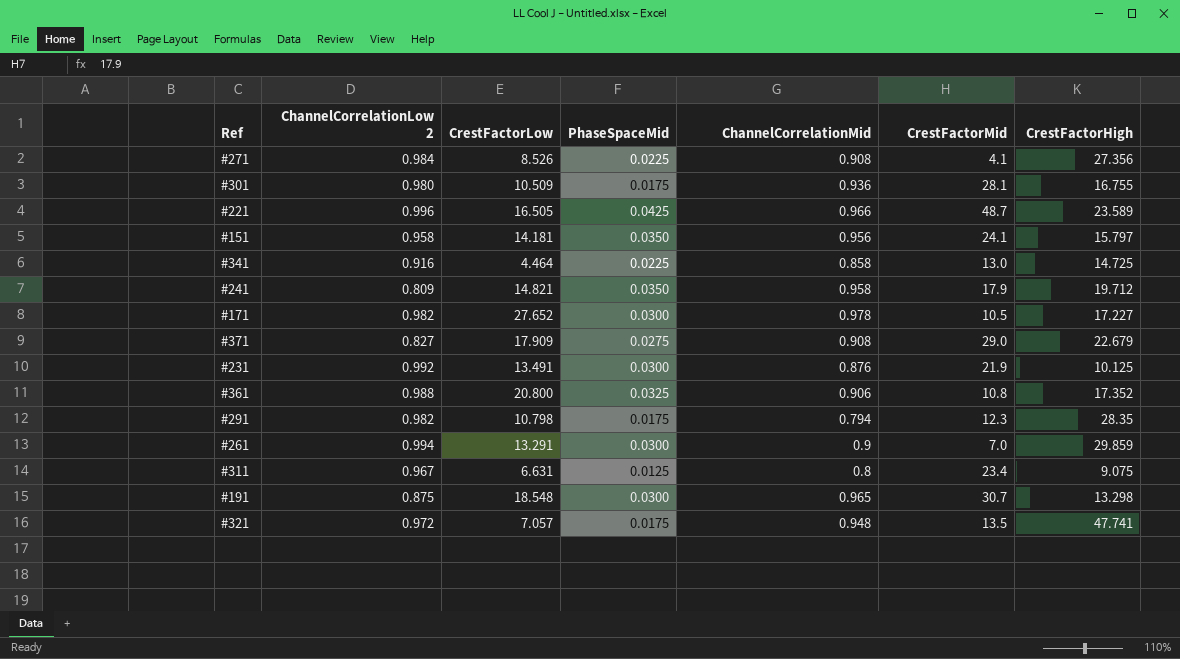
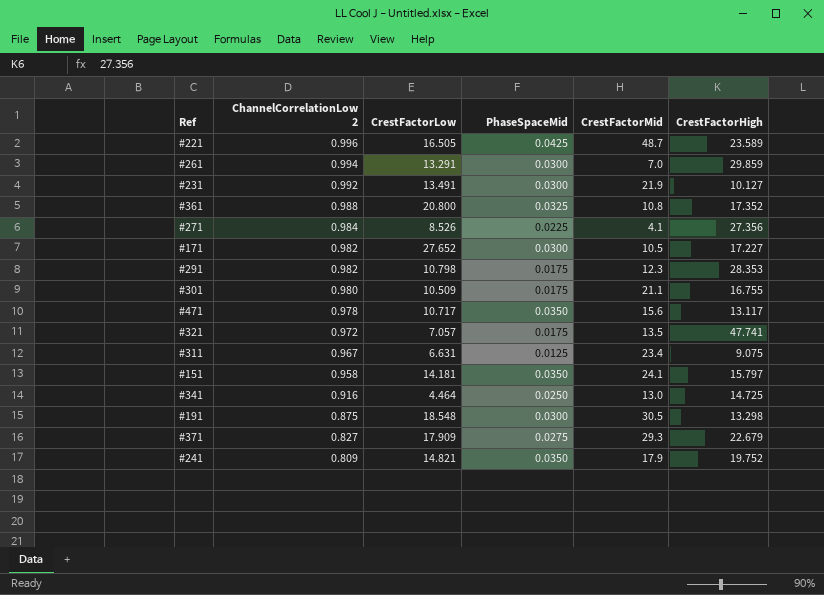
row order: none -> ChannelCorrelationLow 2 descending
column ChannelCorrelationMid | position: 5 -> none
#231 | CrestFactorHigh: 10.125 -> 10.127
#291 | CrestFactorHigh: 28.35 -> 28.353
#301 | CrestFactorMid: 28.1 -> 21.1
row #471: none -> 0.978 | 10.717 | 0.0350 | 15.6 | 13.117
#341 | PhaseSpaceMid: 0.0225 -> 0.0250
#191 | CrestFactorMid: 30.7 -> 30.5
#371 | CrestFactorMid: 29.0 -> 29.3
#241 | CrestFactorHigh: 19.712 -> 19.752

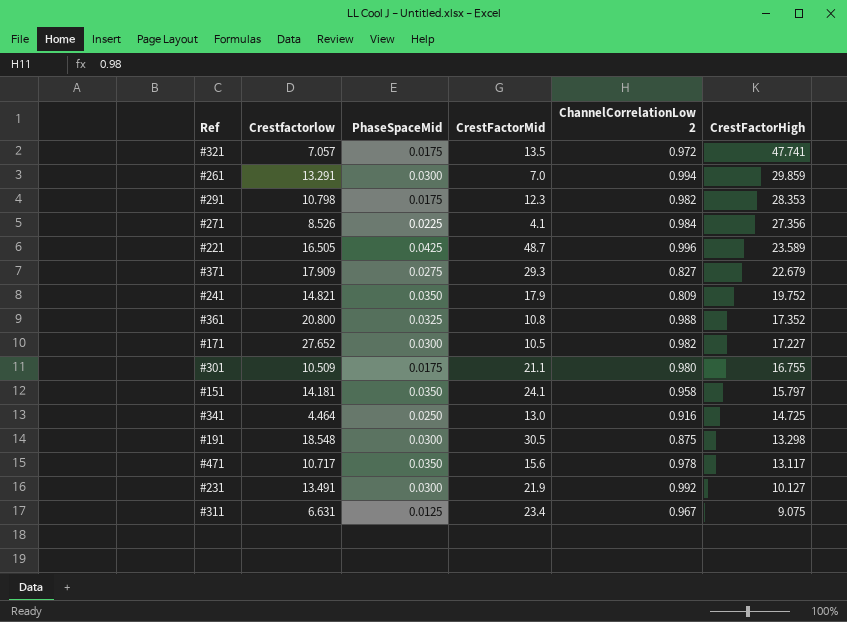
row order: ChannelCorrelationLow 2 descending -> CrestFactorHigh descending
column name: CrestFactorLow -> Crestfactorlow
column ChannelCorrelationLow 2 | position: 2 -> 5

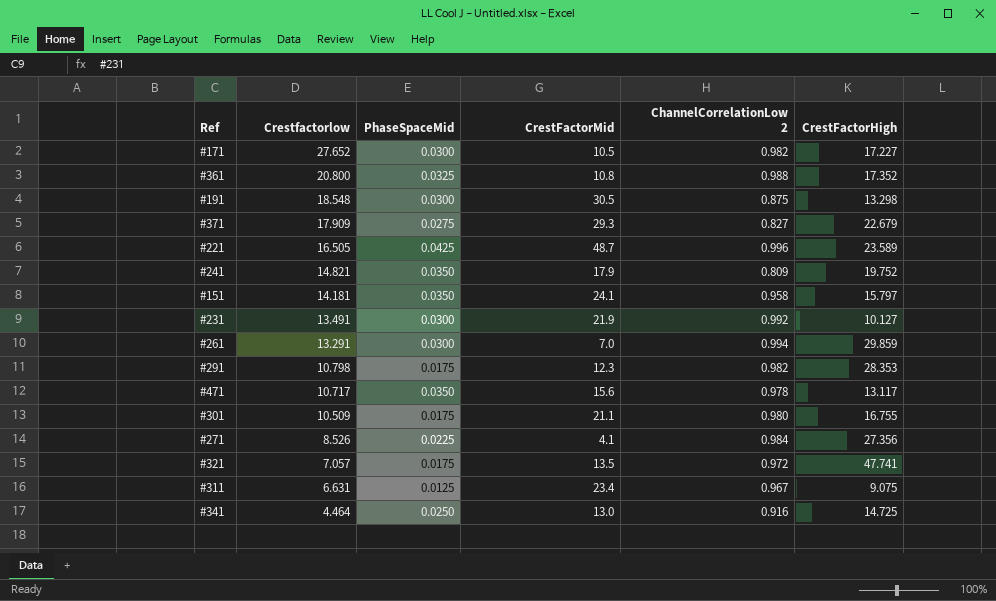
row order: CrestFactorHigh descending -> Crestfactorlow descending

